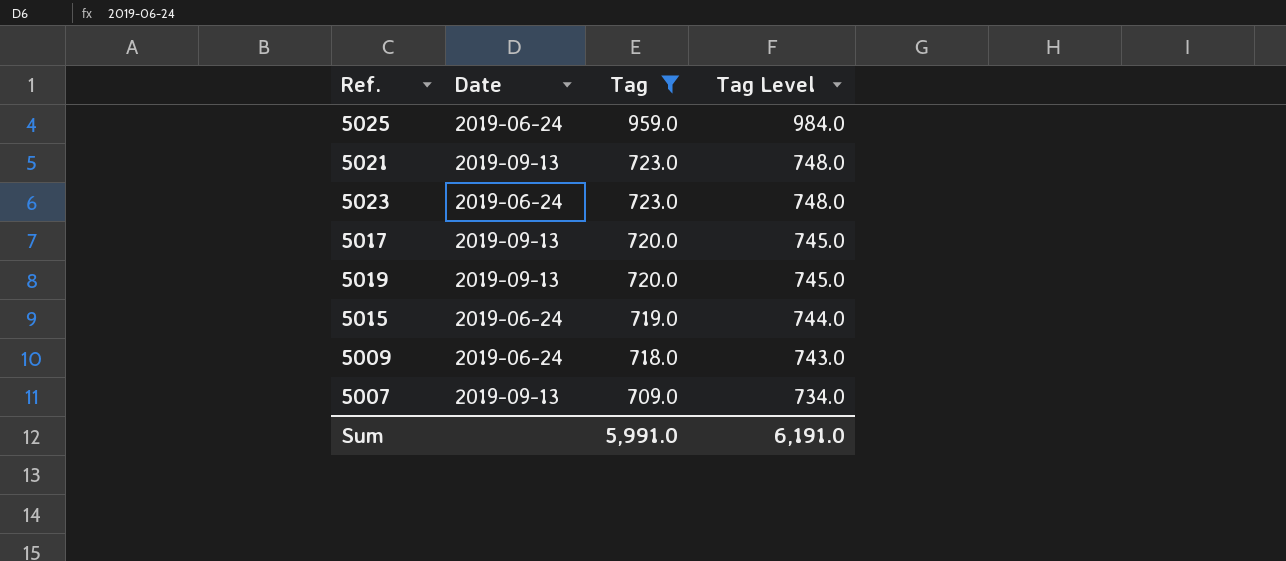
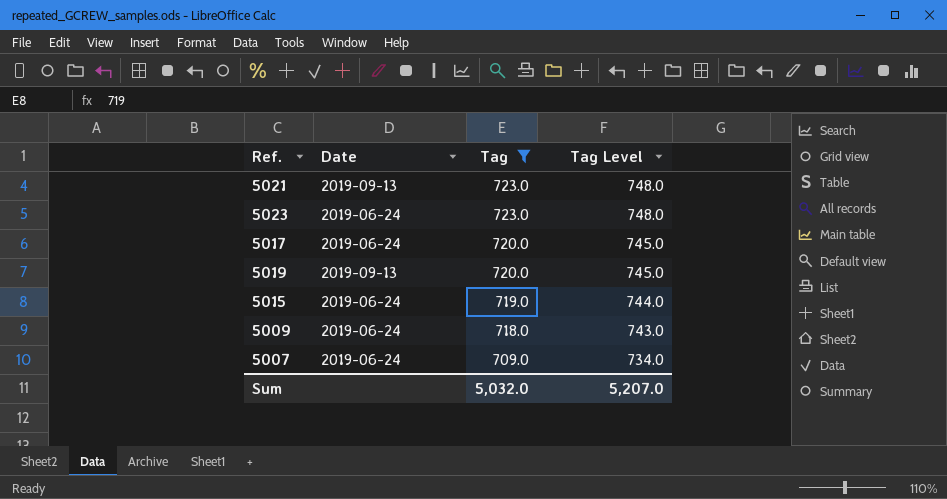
row 5025: 2019-06-24 | 959.0 | 984.0 -> none
5017 | Date: 2019-09-13 -> 2019-06-24
5007 | Date: 2019-09-13 -> 2019-06-24
Sum | Tag: 5,991.0 -> 5,032.0
Sum | Tag Level: 6,191.0 -> 5,207.0

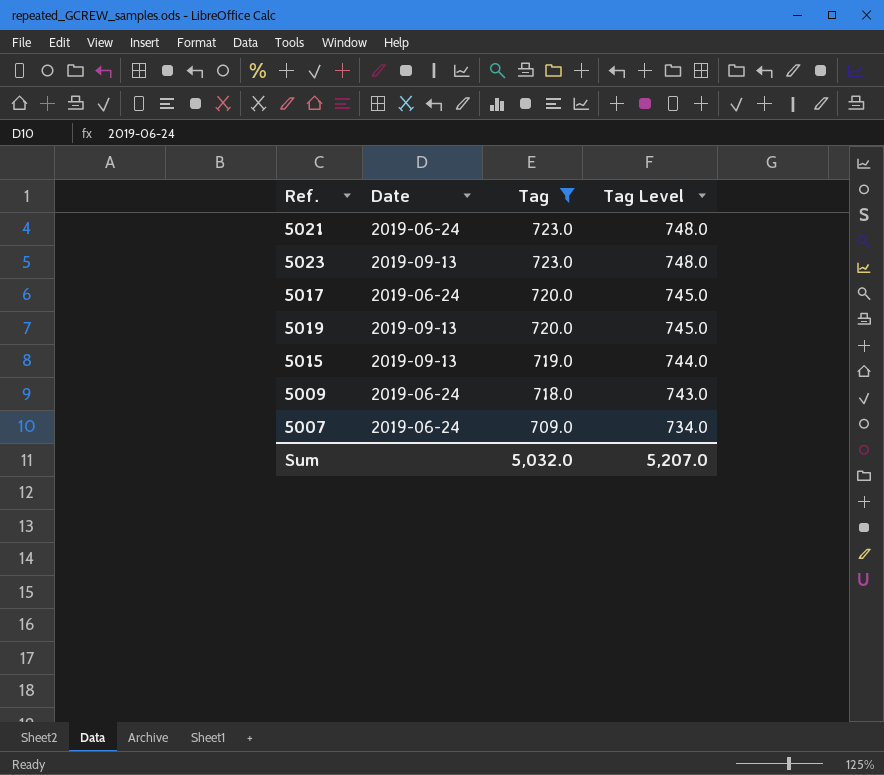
5021 | Date: 2019-09-13 -> 2019-06-24
5023 | Date: 2019-06-24 -> 2019-09-13
5015 | Date: 2019-06-24 -> 2019-09-13

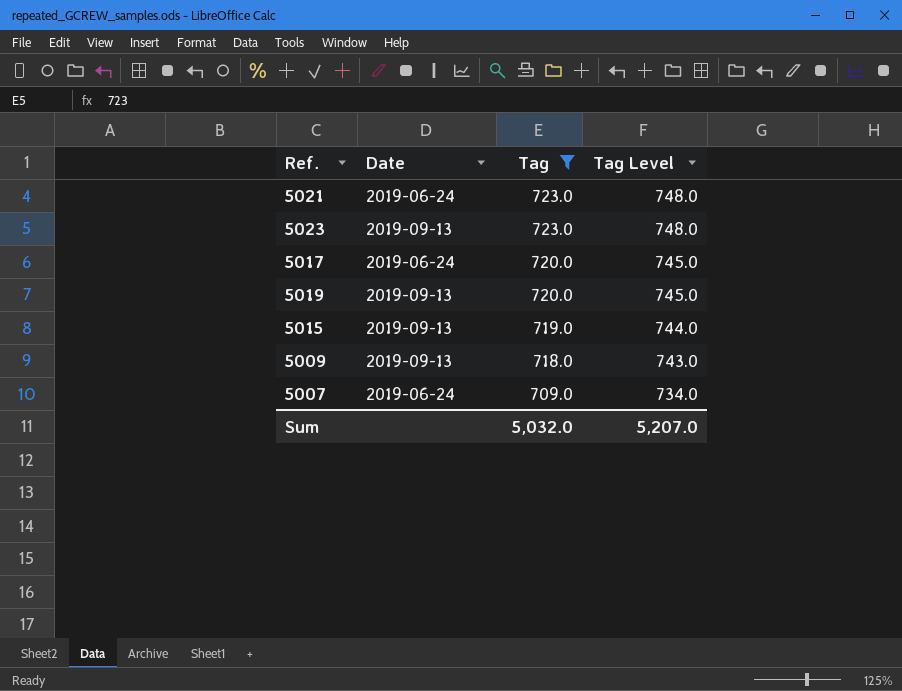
5009 | Date: 2019-06-24 -> 2019-09-13

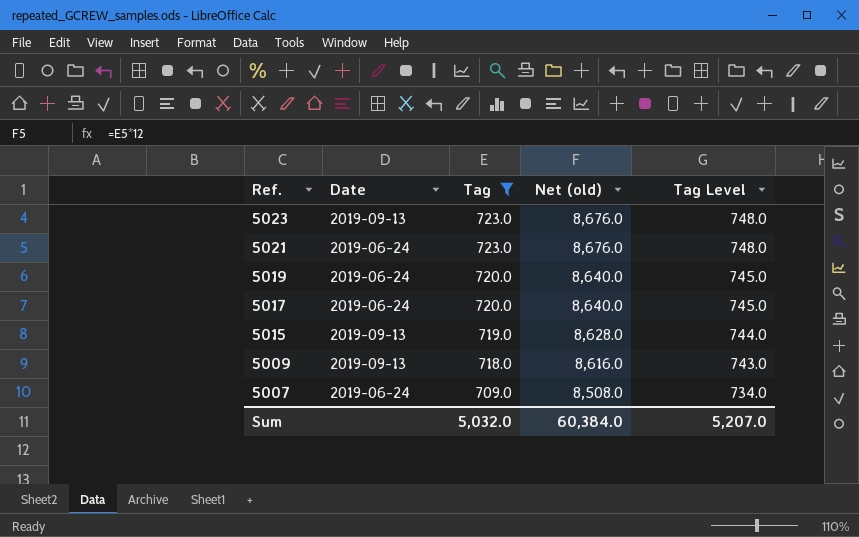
row order: Tag descending -> Ref. descending
column Net (old) | formula: none -> [Tag] * 12
5019 | Date: 2019-09-13 -> 2019-06-24

